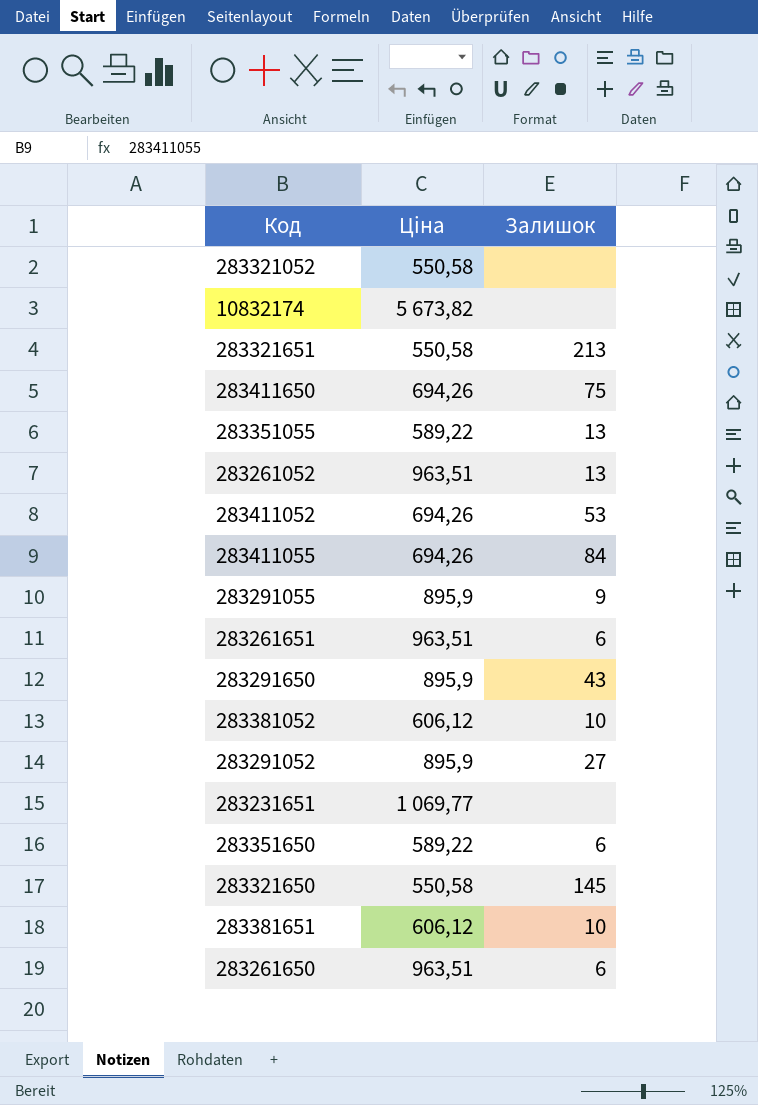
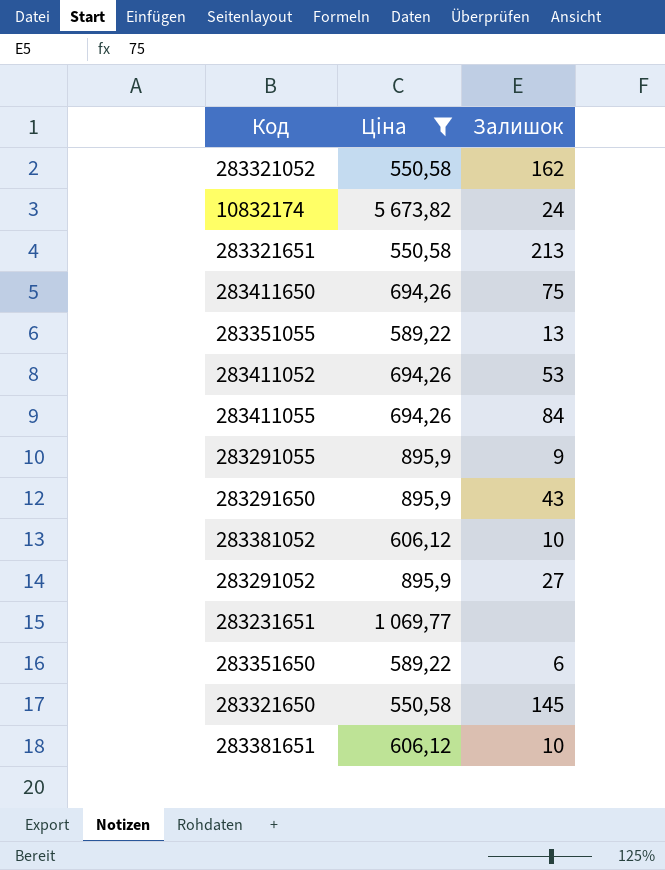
filter: none -> Ціна != 963,51
283321052 | Залишок: none -> 162
10832174 | Залишок: none -> 24

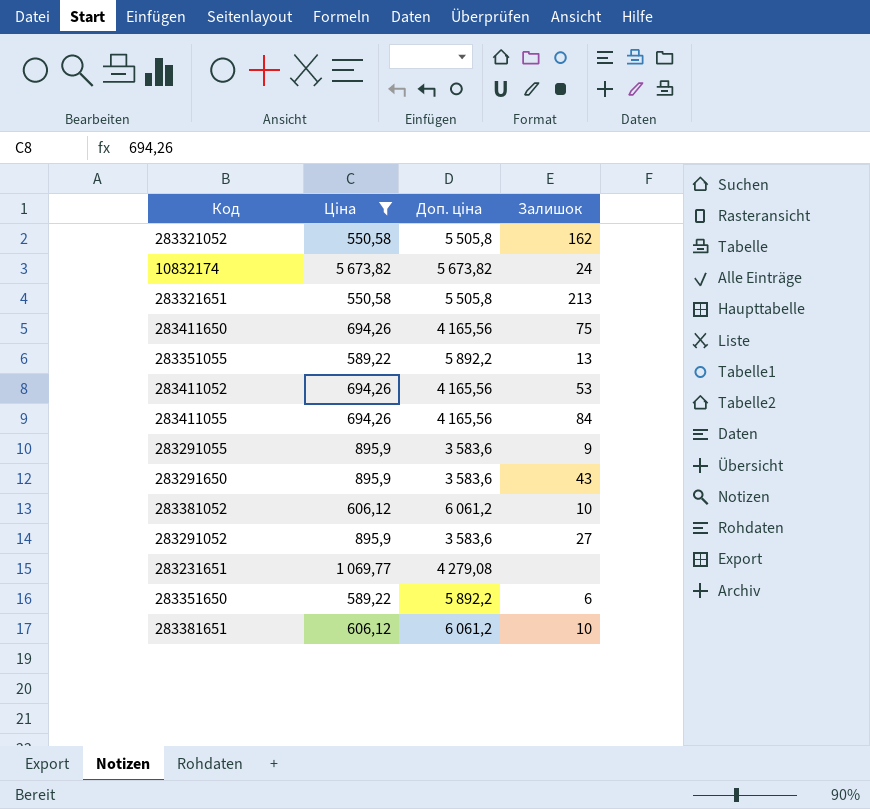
column Доп. ціна | position: none -> 3
row 283321650: 550,58 | 145 -> none

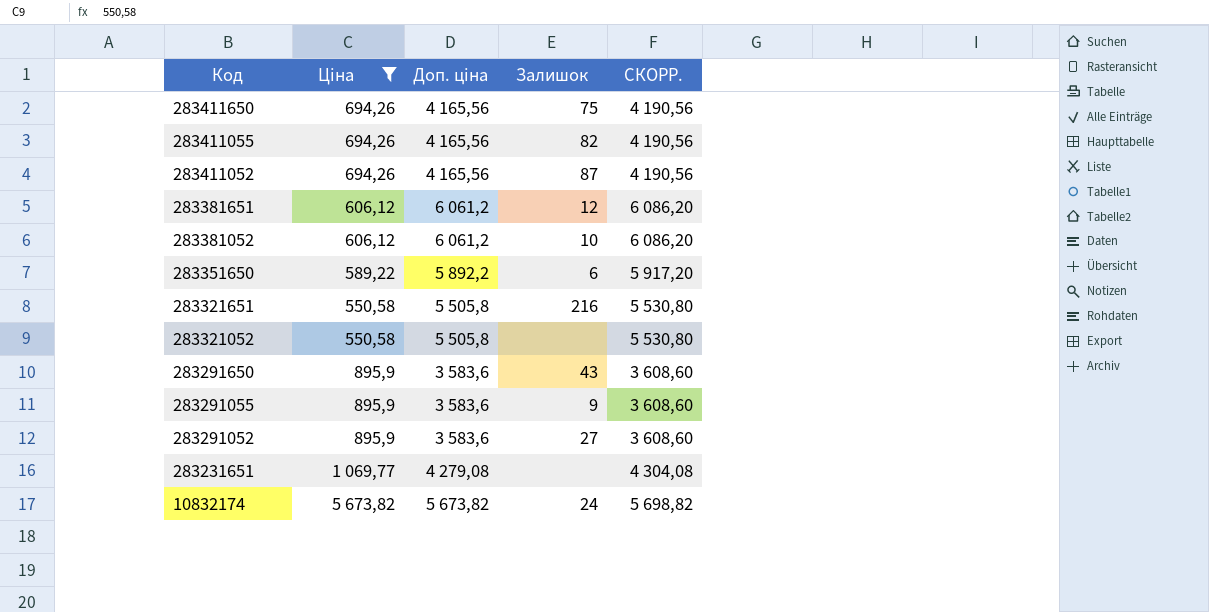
row order: none -> Код descending
column СКОРР. | formula: none -> [Доп. ціна] + 25
row 283351055: 589,22 | 5 892,2 | 13 -> none
283411055 | Залишок: 84 -> 82
283411052 | Залишок: 53 -> 87
283381651 | Залишок: 10 -> 12
283321651 | Залишок: 213 -> 216
283321052 | Залишок: 162 -> none

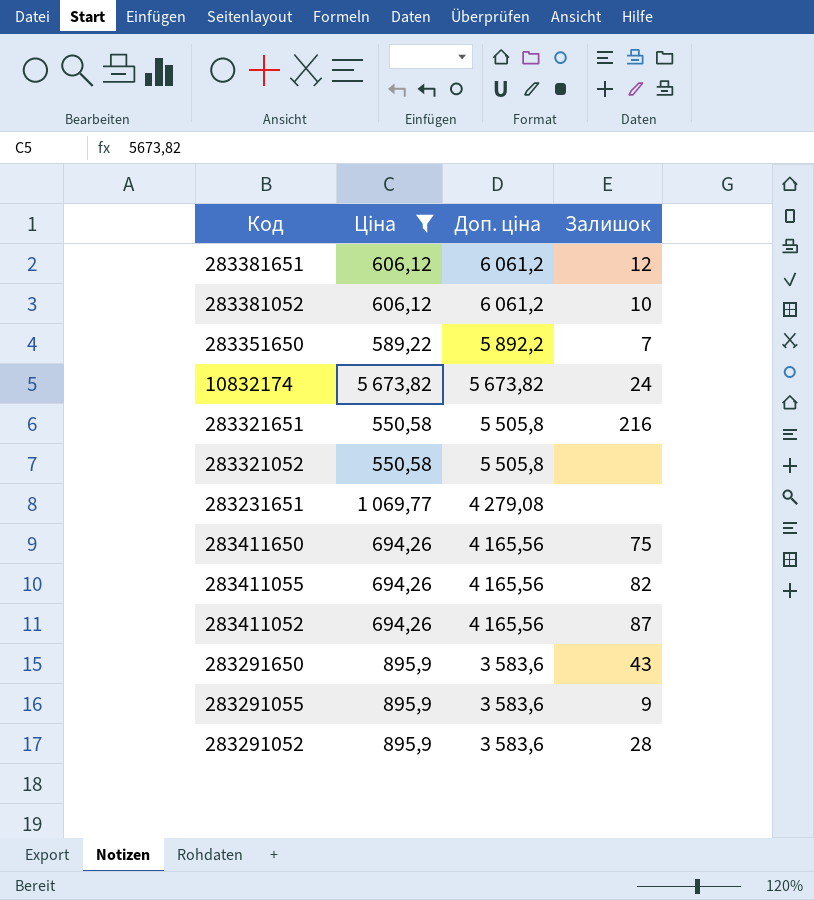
row order: Код descending -> Доп. ціна descending
column СКОРР. | formula: [Доп. ціна] + 25 -> none
283351650 | Залишок: 6 -> 7
283291052 | Залишок: 27 -> 28

